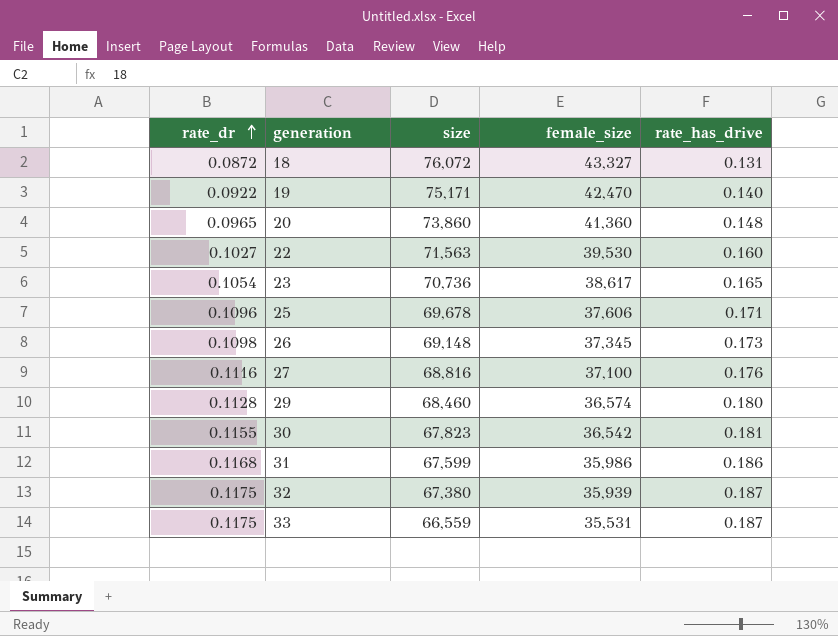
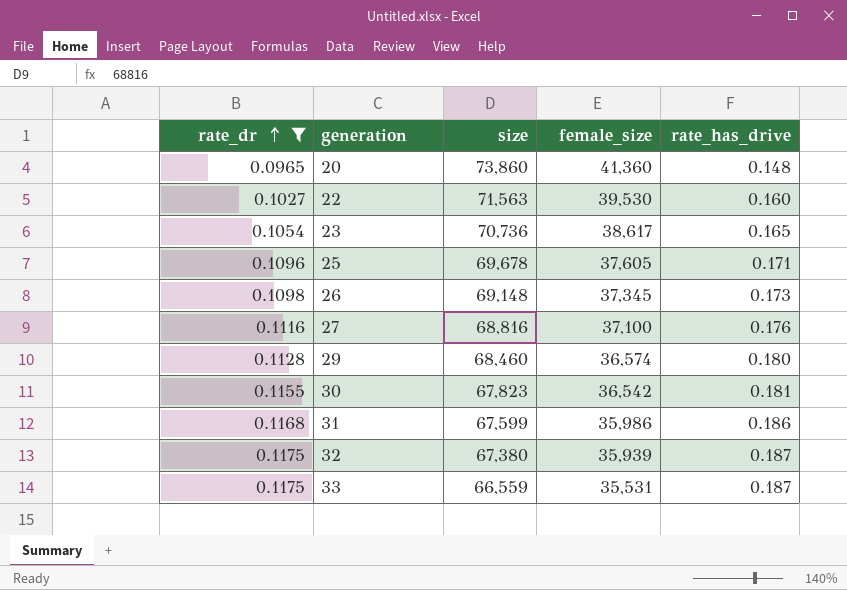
filter: none -> rate_dr >= 0.0965
25 | female_size: 37,606 -> 37,605

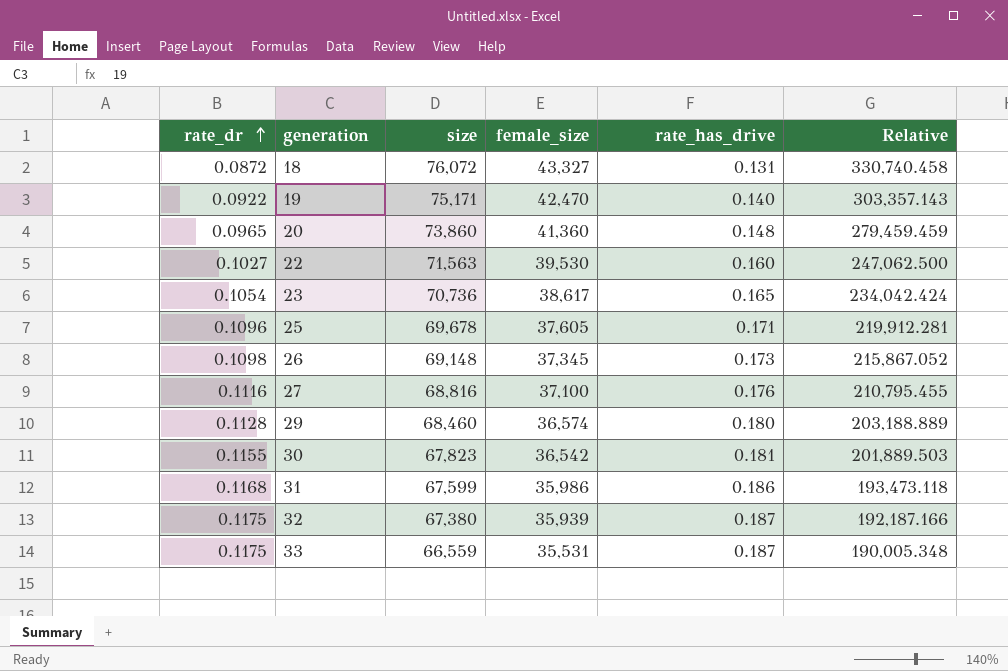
filter: rate_dr >= 0.0965 -> none
column Relative | formula: none -> [female_size] / [rate_has_drive]

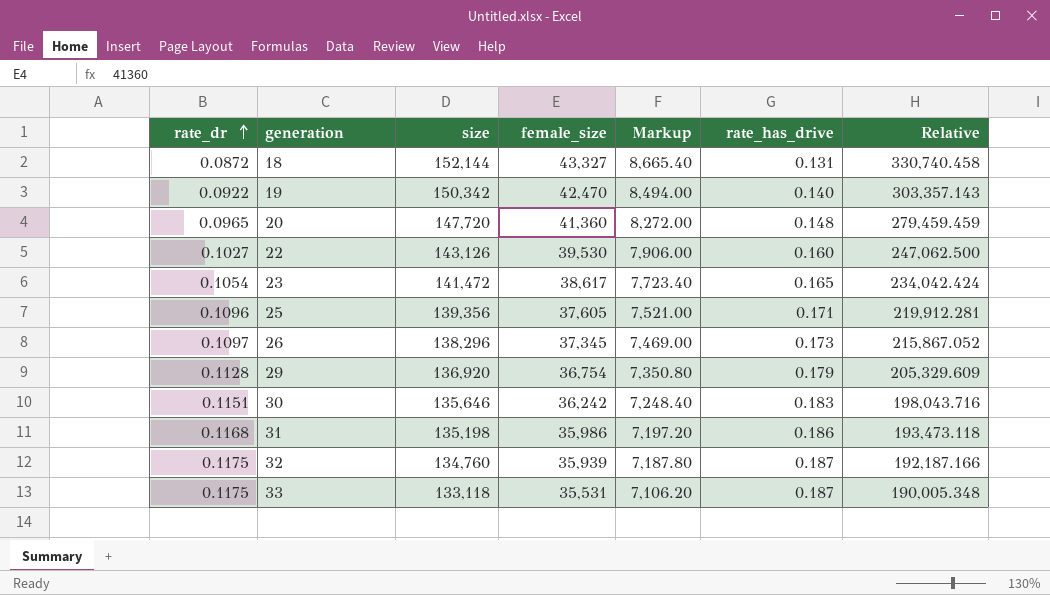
column Markup | formula: none -> [female_size] * 0.2
row 27: 0.1116 | 68,816 | 37,100 | 0.176 | 210,795.455 -> none
18 | size: 76,072 -> 152,144
19 | size: 75,171 -> 150,342
20 | size: 73,860 -> 147,720
22 | size: 71,563 -> 143,126
23 | size: 70,736 -> 141,472
25 | size: 69,678 -> 139,356
26 | rate_dr: 0.1098 -> 0.1097
26 | size: 69,148 -> 138,296
29 | size: 68,460 -> 136,920
29 | female_size: 36,574 -> 36,754
29 | rate_has_drive: 0.180 -> 0.179
29 | Relative: 203,188.889 -> 205,329.609
30 | rate_dr: 0.1155 -> 0.1151
30 | size: 67,823 -> 135,646
30 | female_size: 36,542 -> 36,242
30 | rate_has_drive: 0.181 -> 0.183
30 | Relative: 201,889.503 -> 198,043.716
31 | size: 67,599 -> 135,198
32 | size: 67,380 -> 134,760
33 | size: 66,559 -> 133,118

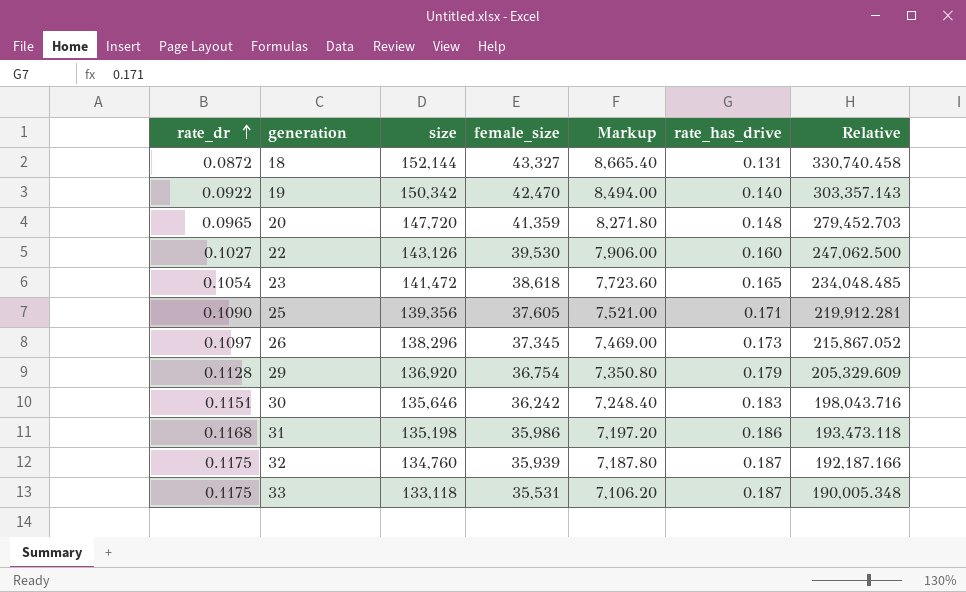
20 | female_size: 41,360 -> 41,359
20 | Markup: 8,272.00 -> 8,271.80
20 | Relative: 279,459.459 -> 279,452.703
23 | female_size: 38,617 -> 38,618
23 | Markup: 7,723.40 -> 7,723.60
23 | Relative: 234,042.424 -> 234,048.485
25 | rate_dr: 0.1096 -> 0.1090

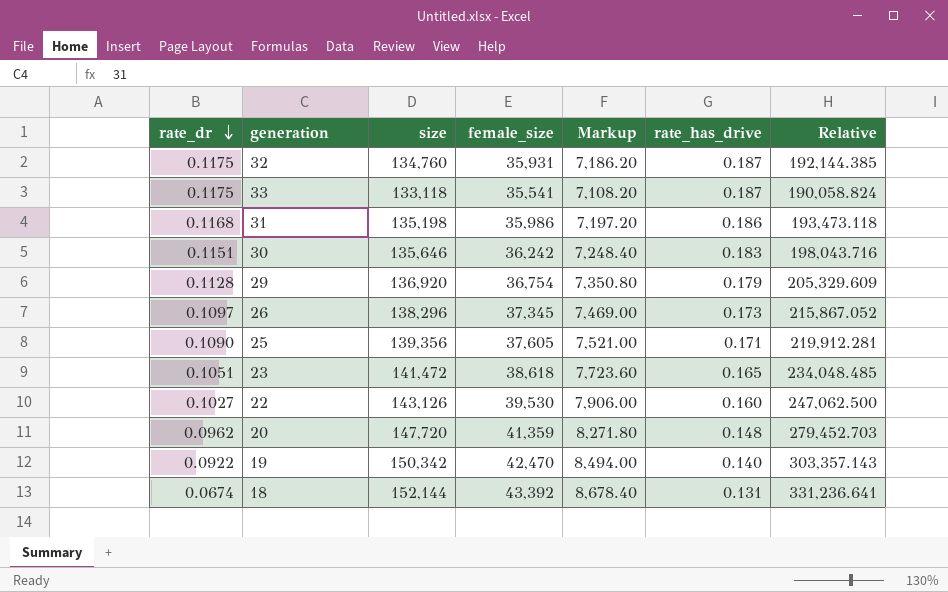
row order: rate_dr ascending -> rate_dr descending
32 | female_size: 35,939 -> 35,931
32 | Markup: 7,187.80 -> 7,186.20
32 | Relative: 192,187.166 -> 192,144.385
33 | female_size: 35,531 -> 35,541
33 | Markup: 7,106.20 -> 7,108.20
33 | Relative: 190,005.348 -> 190,058.824
23 | rate_dr: 0.1054 -> 0.1051
20 | rate_dr: 0.0965 -> 0.0962
18 | rate_dr: 0.0872 -> 0.0674
18 | female_size: 43,327 -> 43,392
18 | Markup: 8,665.40 -> 8,678.40
18 | Relative: 330,740.458 -> 331,236.641

